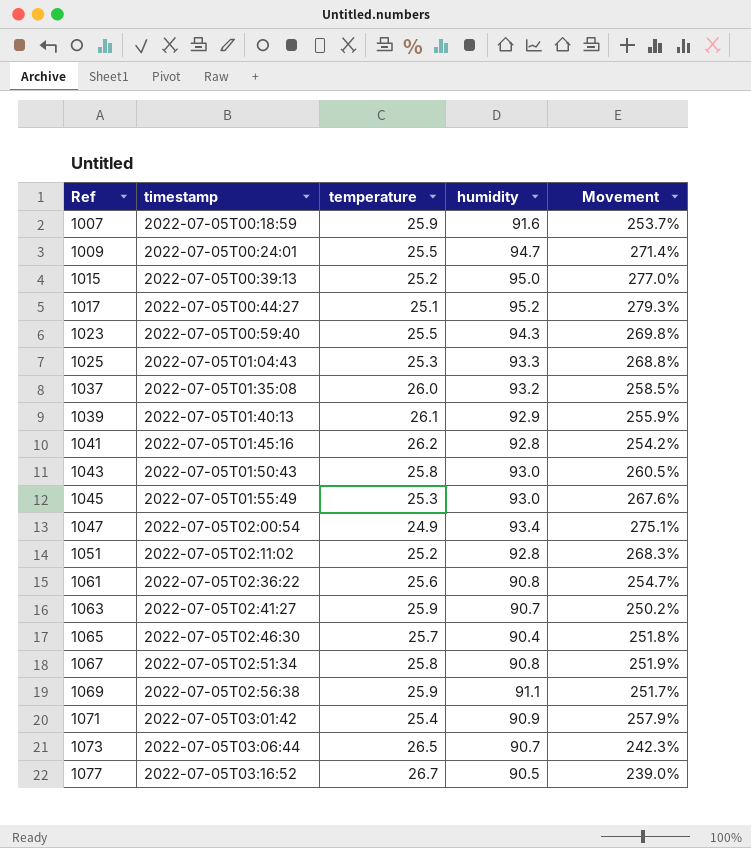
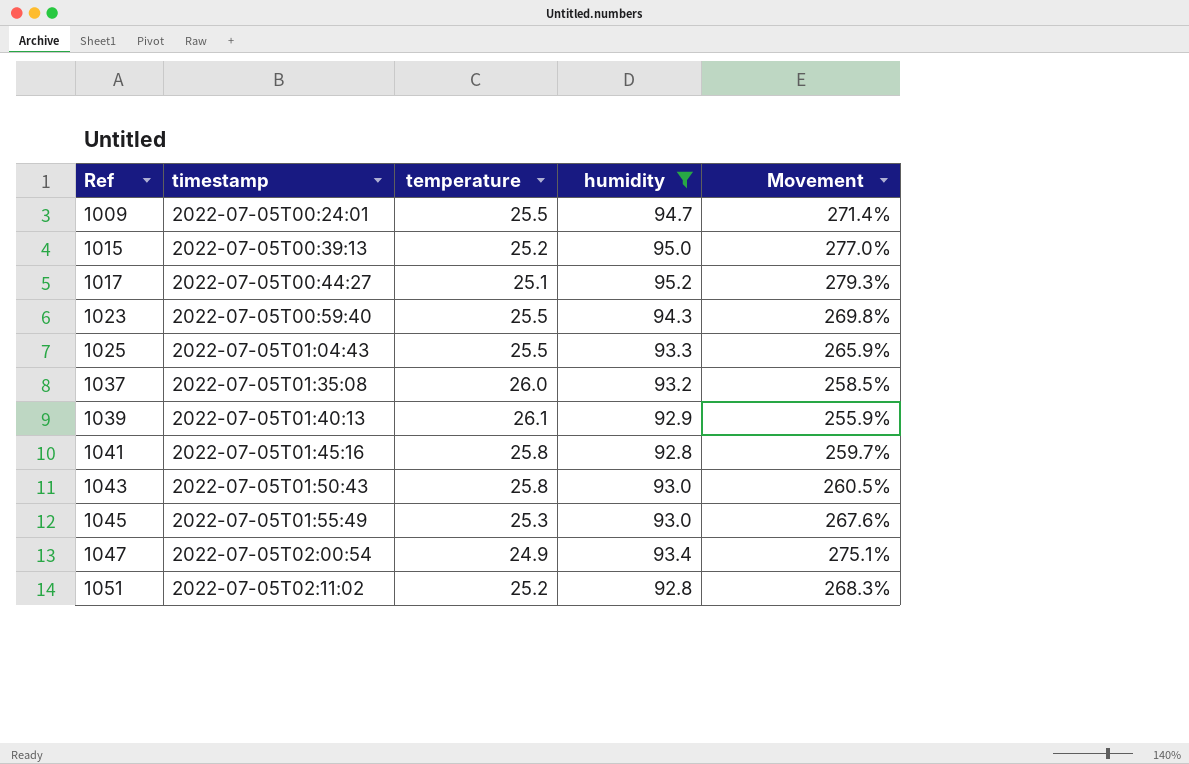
filter: none -> humidity >= 92.8
1025 | temperature: 25.3 -> 25.5
1025 | Movement: 268.8% -> 265.9%
1041 | temperature: 26.2 -> 25.8
1041 | Movement: 254.2% -> 259.7%

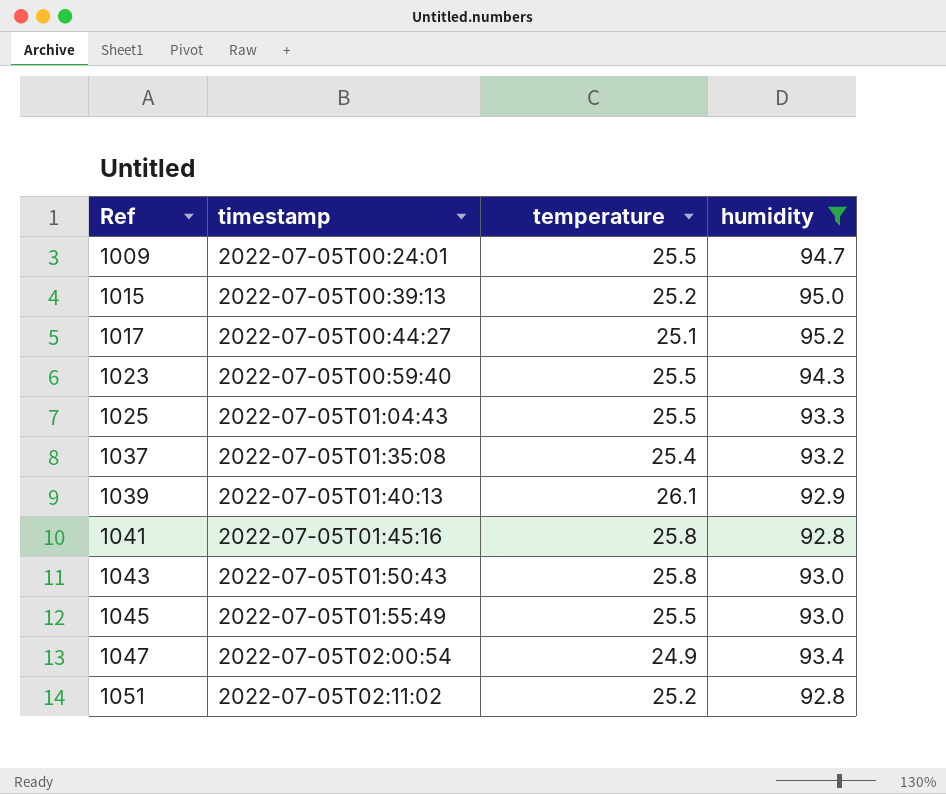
column Movement | formula: ([humidity] - [temperature]) / [temperature] -> none
1037 | temperature: 26.0 -> 25.4
1045 | temperature: 25.3 -> 25.5

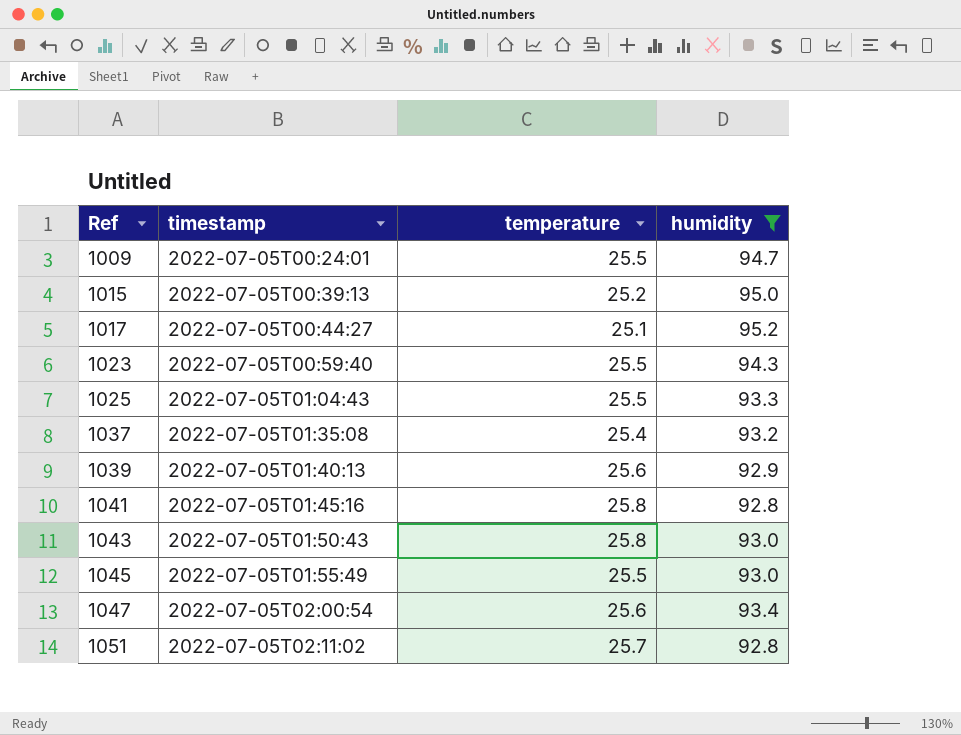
1039 | temperature: 26.1 -> 25.6
1047 | temperature: 24.9 -> 25.6
1051 | temperature: 25.2 -> 25.7

